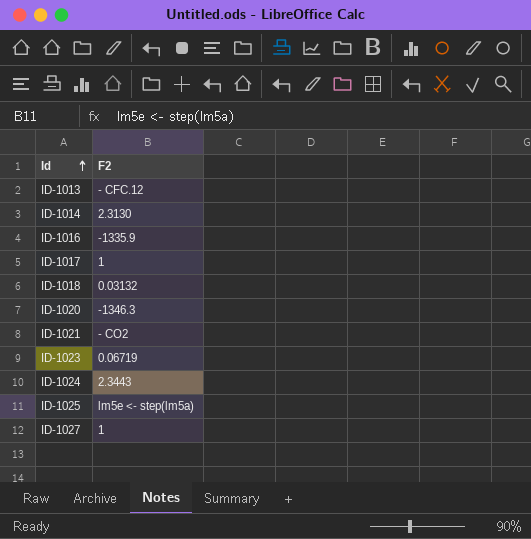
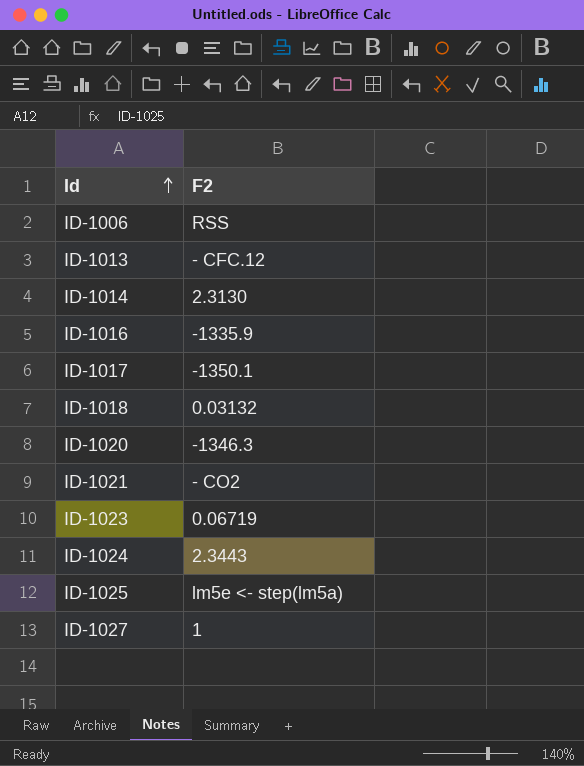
row ID-1006: none -> RSS
ID-1017 | F2: 1 -> -1350.1

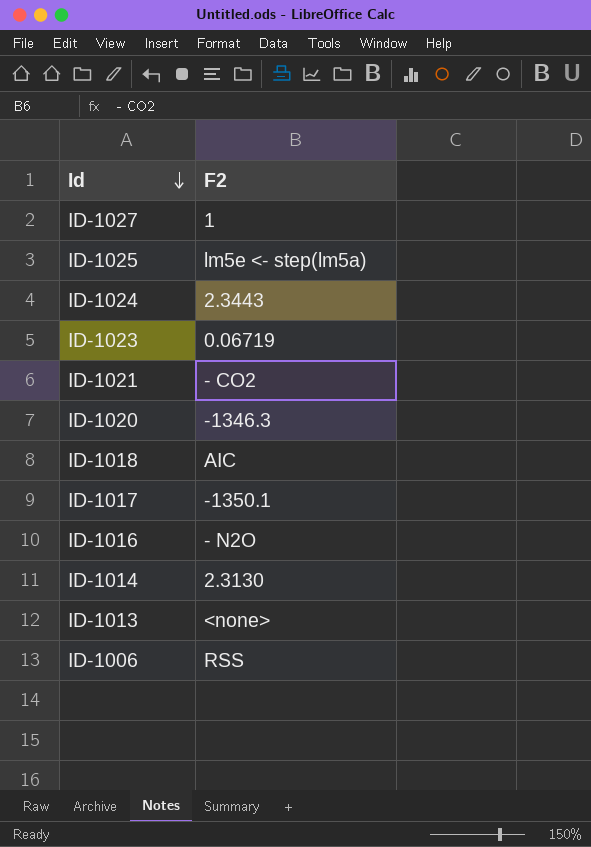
row order: Id ascending -> Id descending
ID-1018 | F2: 0.03132 -> AIC
ID-1016 | F2: -1335.9 -> - N2O
ID-1013 | F2: - CFC.12 -> <none>

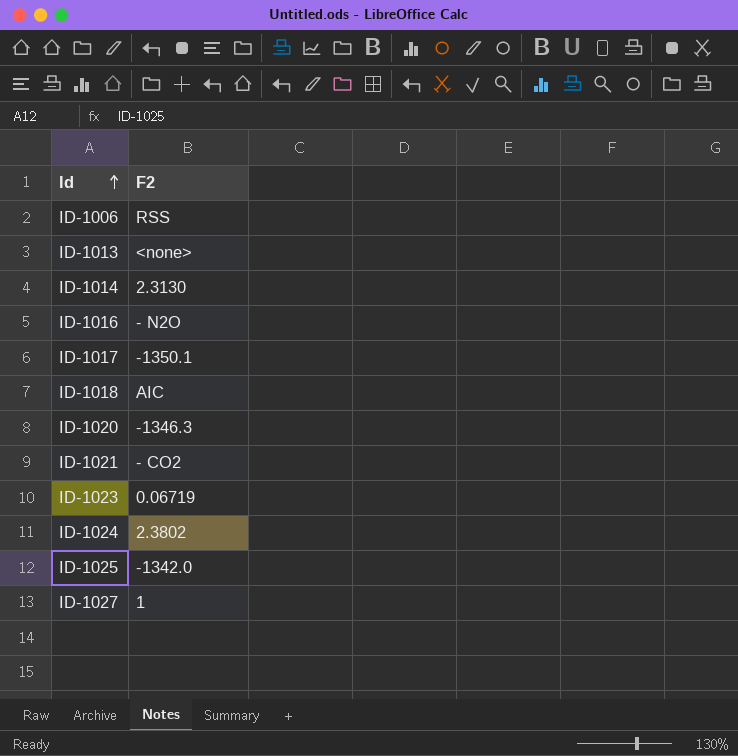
row order: Id descending -> Id ascending
ID-1024 | F2: 2.3443 -> 2.3802
ID-1025 | F2: lm5e <- step(lm5a) -> -1342.0

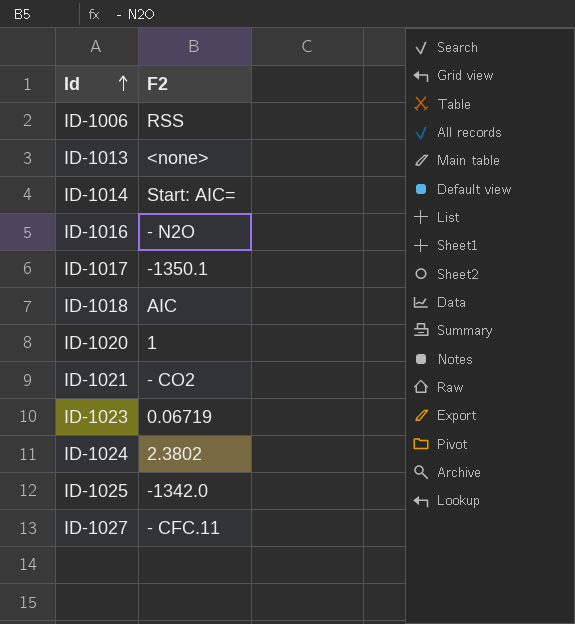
ID-1014 | F2: 2.3130 -> Start: AIC=
ID-1020 | F2: -1346.3 -> 1
ID-1027 | F2: 1 -> - CFC.11

